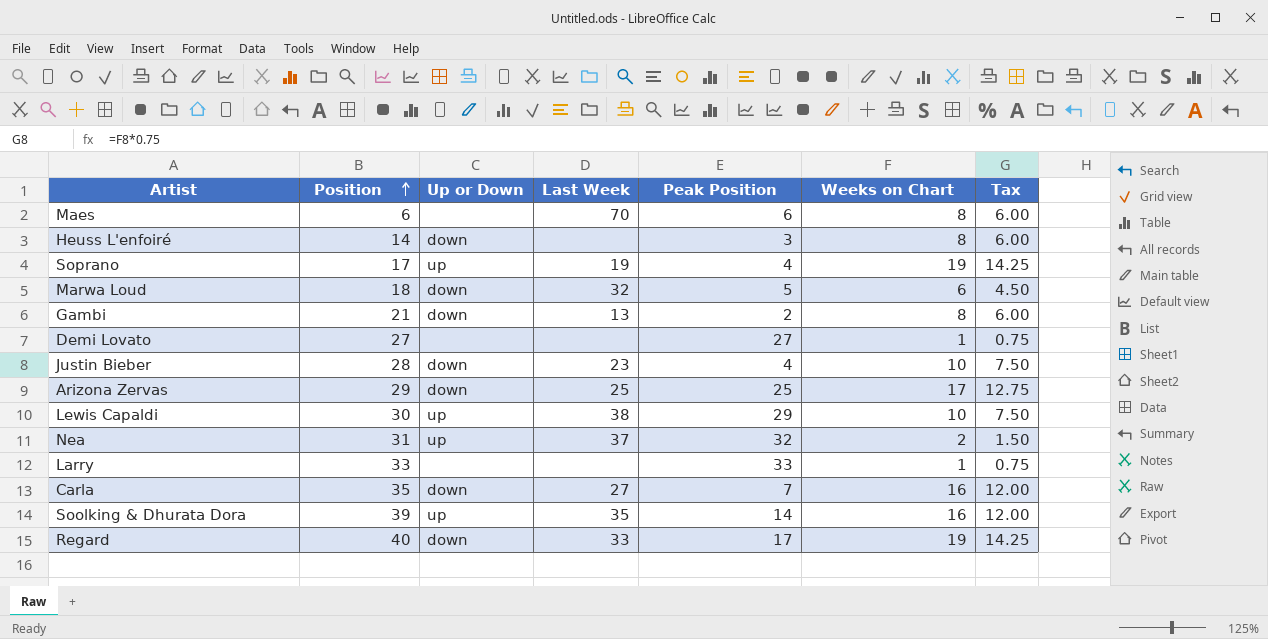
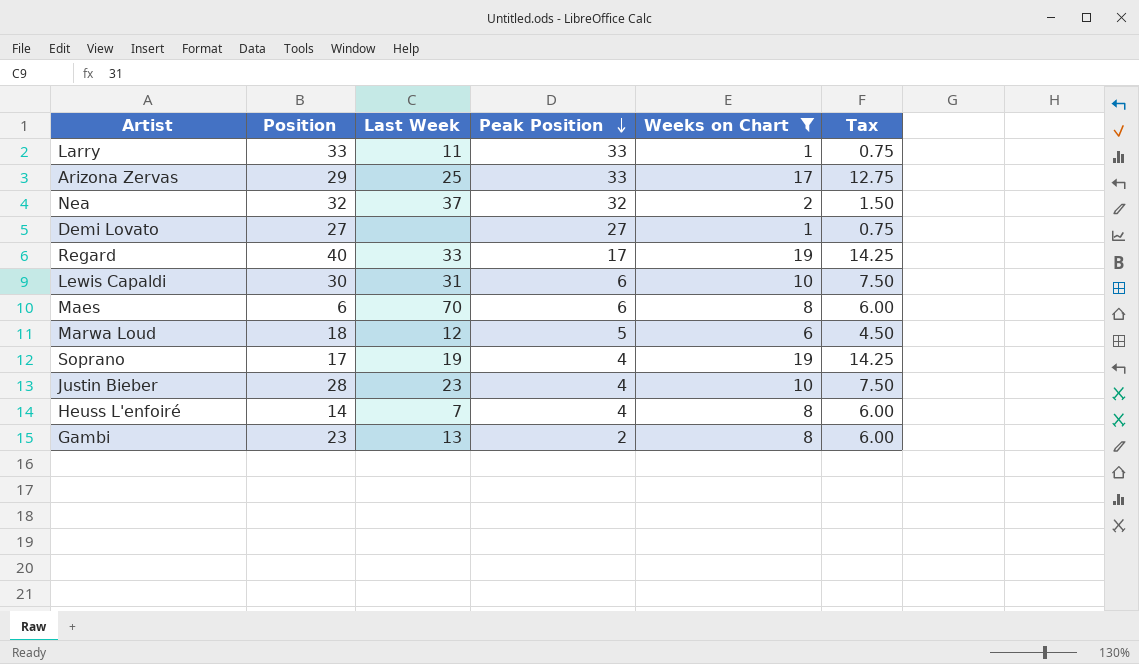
filter: none -> Weeks on Chart != 16
row order: Position ascending -> Peak Position descending
column Up or Down | position: 3 -> none
Larry | Last Week: none -> 11
Arizona Zervas | Peak Position: 25 -> 33
Nea | Position: 31 -> 32
Lewis Capaldi | Last Week: 38 -> 31
Lewis Capaldi | Peak Position: 29 -> 6
Marwa Loud | Last Week: 32 -> 12
Heuss L'enfoiré | Last Week: none -> 7
Heuss L'enfoiré | Peak Position: 3 -> 4
Gambi | Position: 21 -> 23

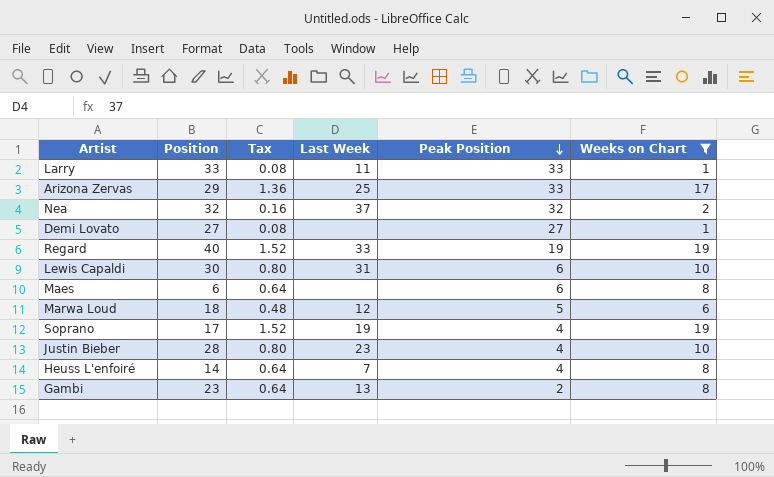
column Tax | formula: [Weeks on Chart] * 0.75 -> [Weeks on Chart] * 0.08
column Tax | position: 6 -> 3
Regard | Peak Position: 17 -> 19
Maes | Last Week: 70 -> none

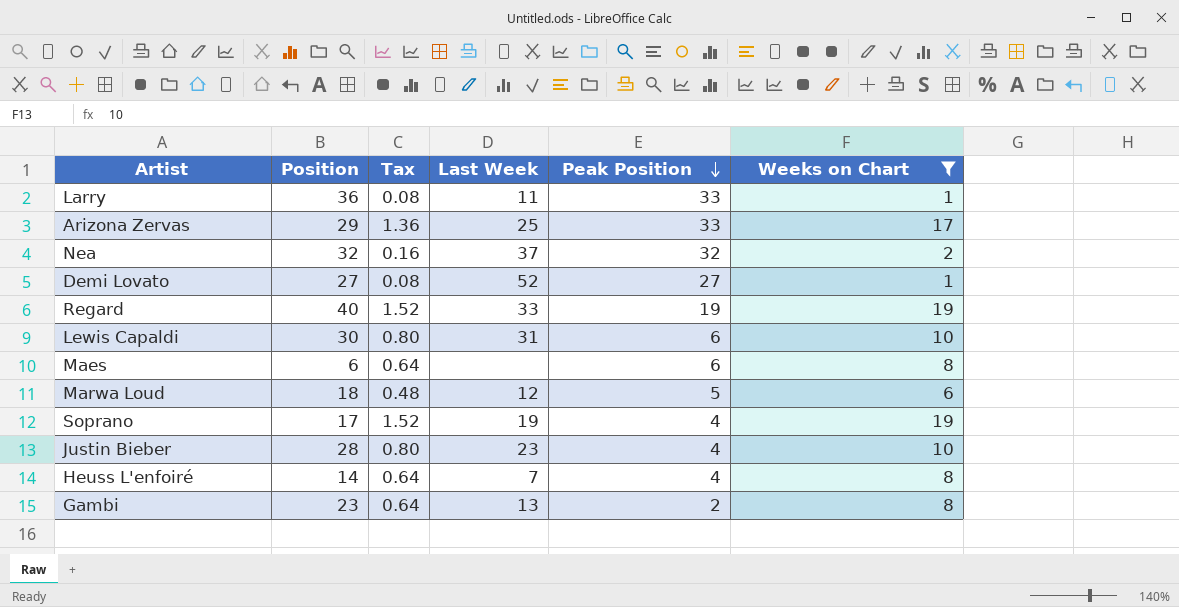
Larry | Position: 33 -> 36
Demi Lovato | Last Week: none -> 52

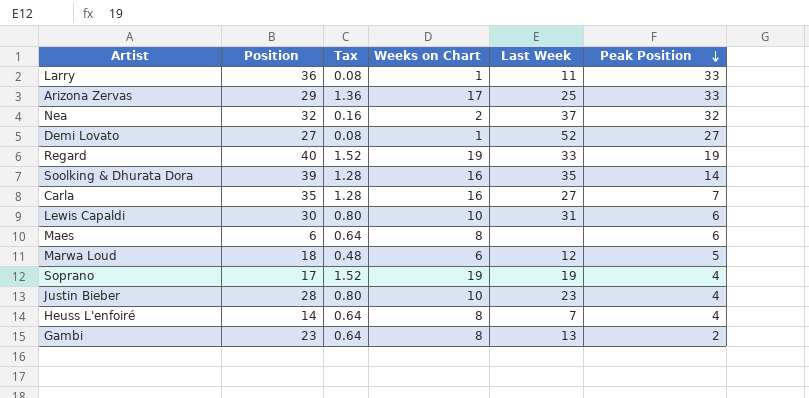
filter: Weeks on Chart != 16 -> none
column Weeks on Chart | position: 6 -> 4

